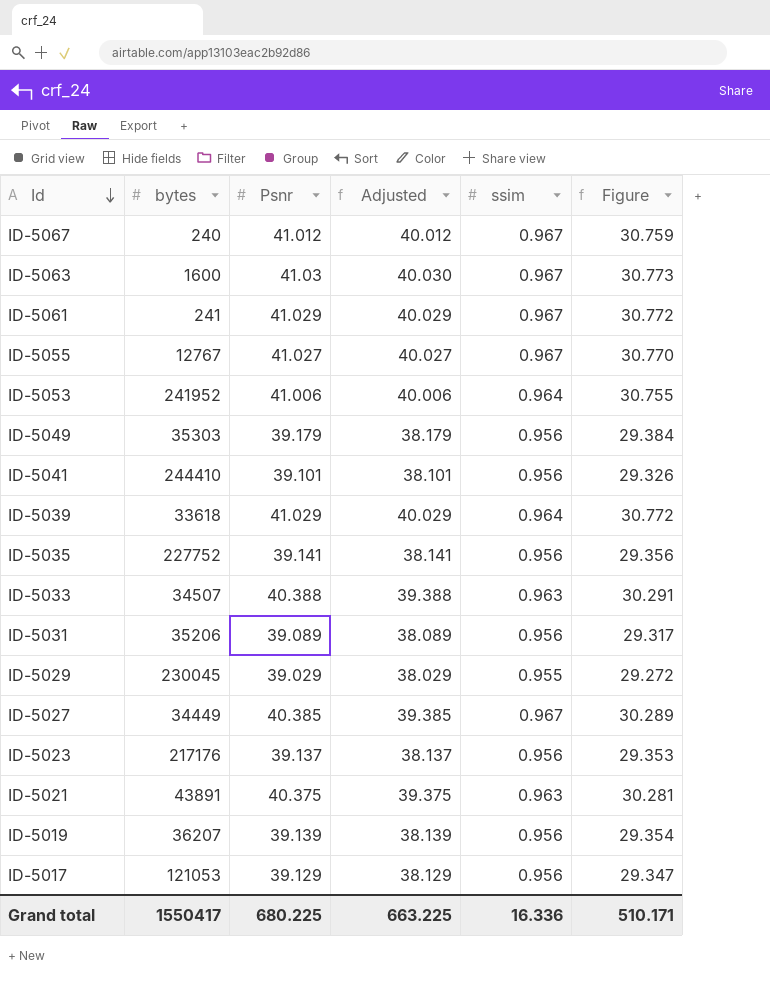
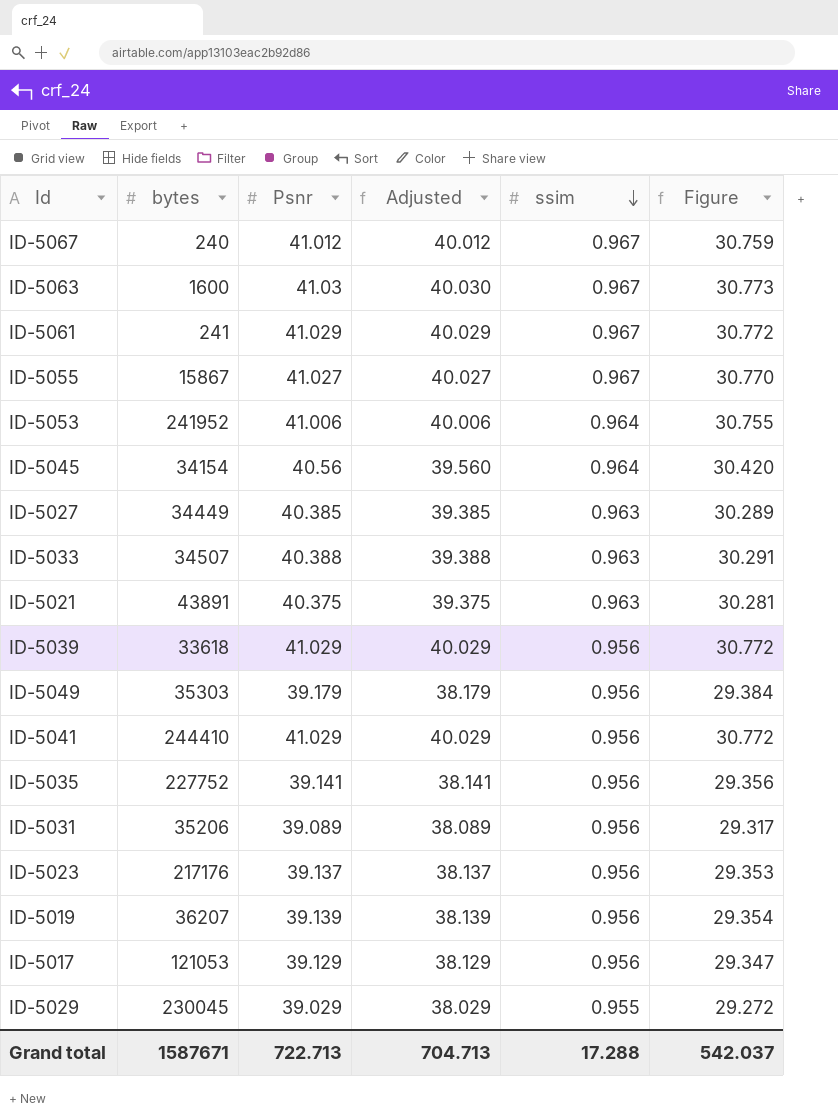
row order: Id descending -> ssim descending
ID-5055 | bytes: 12767 -> 15867
row ID-5045: none -> 34154 | 40.56 | 39.560 | 0.964 | 30.420
ID-5027 | ssim: 0.967 -> 0.963
ID-5039 | ssim: 0.964 -> 0.956
ID-5041 | Psnr: 39.101 -> 41.029
ID-5041 | Adjusted: 38.101 -> 40.029
ID-5041 | Figure: 29.326 -> 30.772
Grand total | bytes: 1550417 -> 1587671
Grand total | Psnr: 680.225 -> 722.713
Grand total | Adjusted: 663.225 -> 704.713
Grand total | ssim: 16.336 -> 17.288
Grand total | Figure: 510.171 -> 542.037

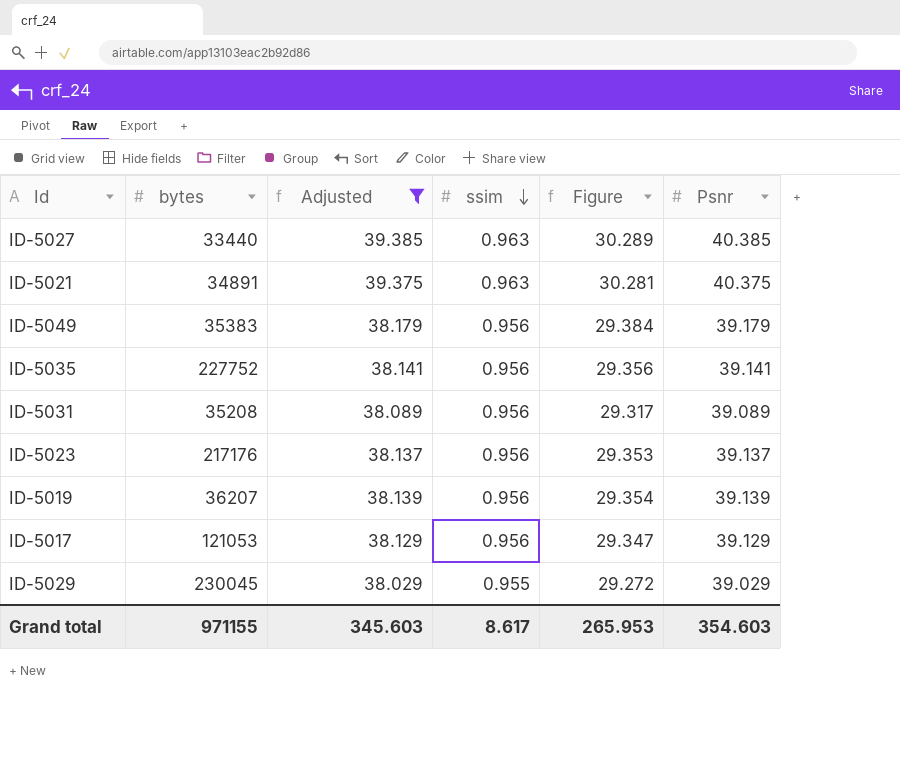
filter: none -> Adjusted <= 39.385
column Psnr | position: 3 -> 6
ID-5027 | bytes: 34449 -> 33440
ID-5021 | bytes: 43891 -> 34891
ID-5049 | bytes: 35303 -> 35383
ID-5031 | bytes: 35206 -> 35208
Grand total | bytes: 1587671 -> 971155
Grand total | Adjusted: 704.713 -> 345.603
Grand total | ssim: 17.288 -> 8.617
Grand total | Figure: 542.037 -> 265.953
Grand total | Psnr: 722.713 -> 354.603

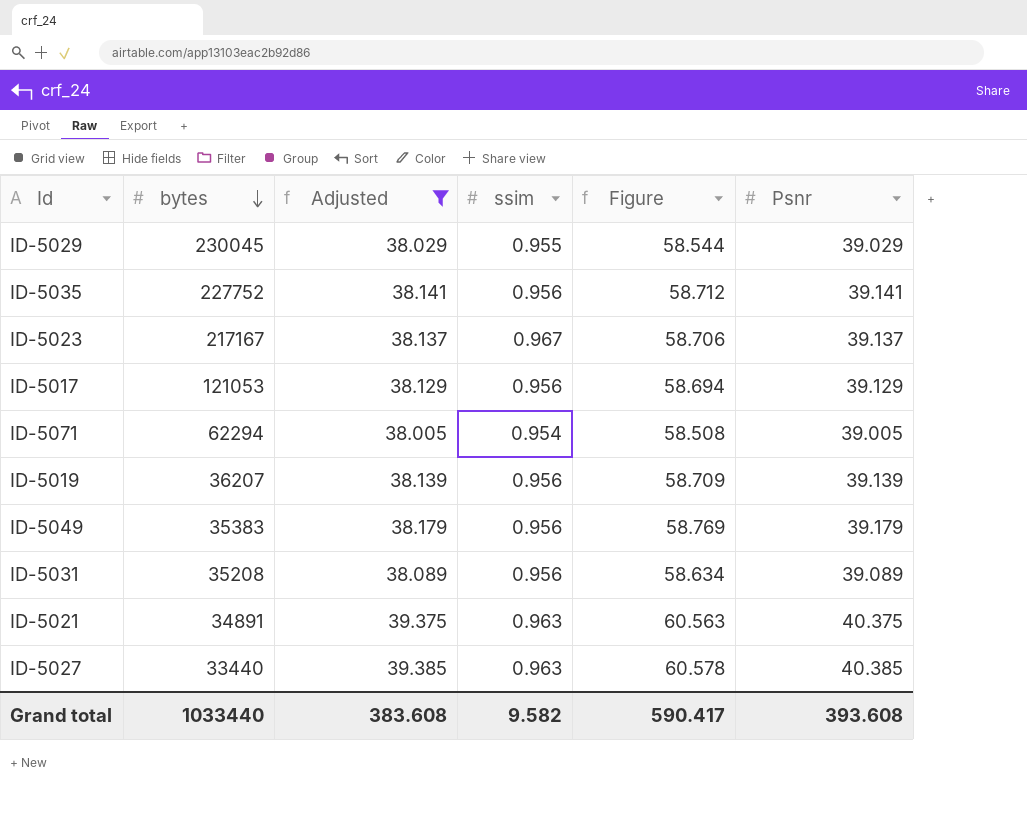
row order: ssim descending -> bytes descending
column Figure | formula: [Psnr] * 0.75 -> [Psnr] * 1.5
ID-5023 | bytes: 217176 -> 217167
ID-5023 | ssim: 0.956 -> 0.967
row ID-5071: none -> 62294 | 38.005 | 0.954 | 58.508 | 39.005
Grand total | bytes: 971155 -> 1033440
Grand total | Adjusted: 345.603 -> 383.608
Grand total | ssim: 8.617 -> 9.582
Grand total | Figure: 265.953 -> 590.417
Grand total | Psnr: 354.603 -> 393.608

